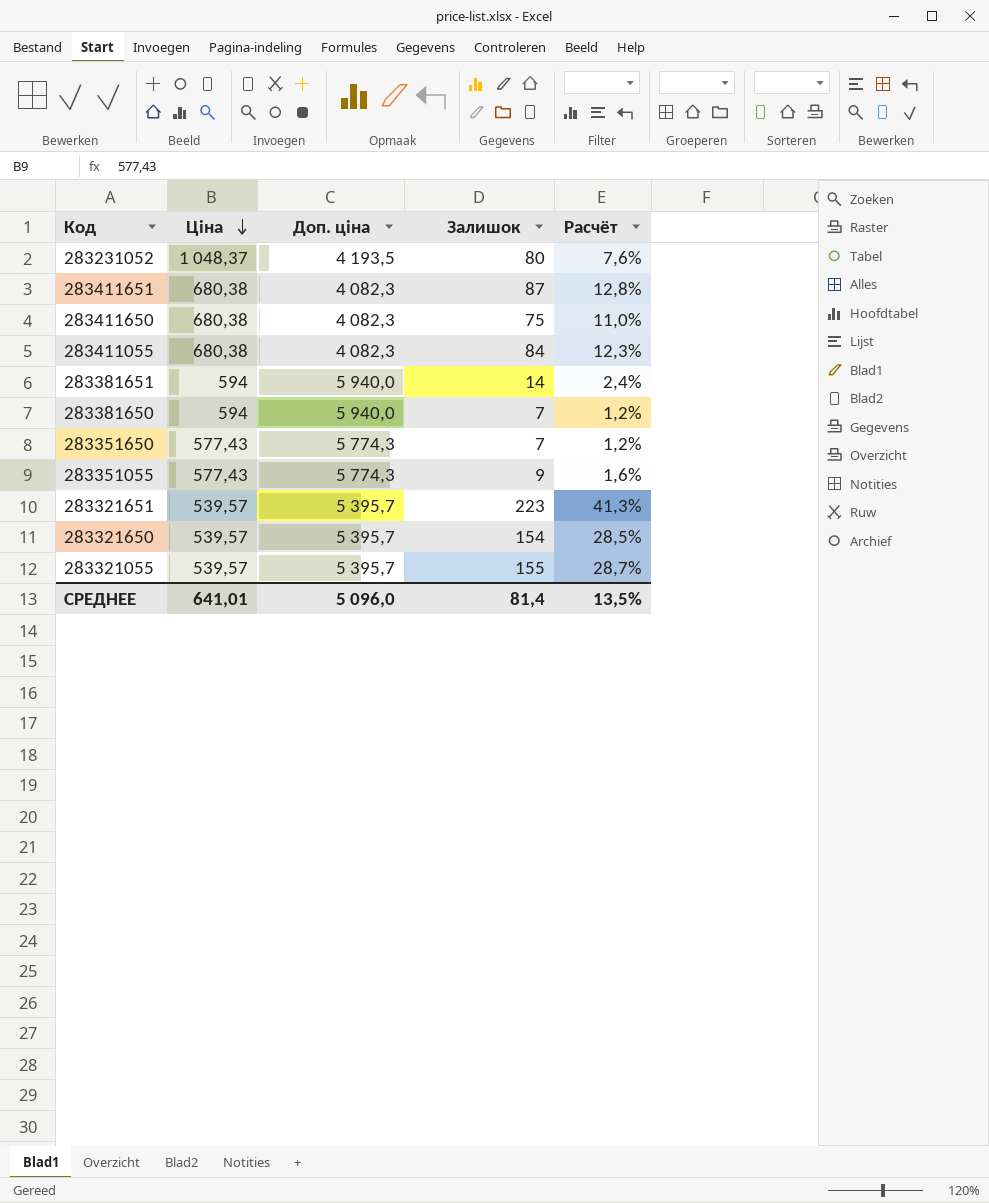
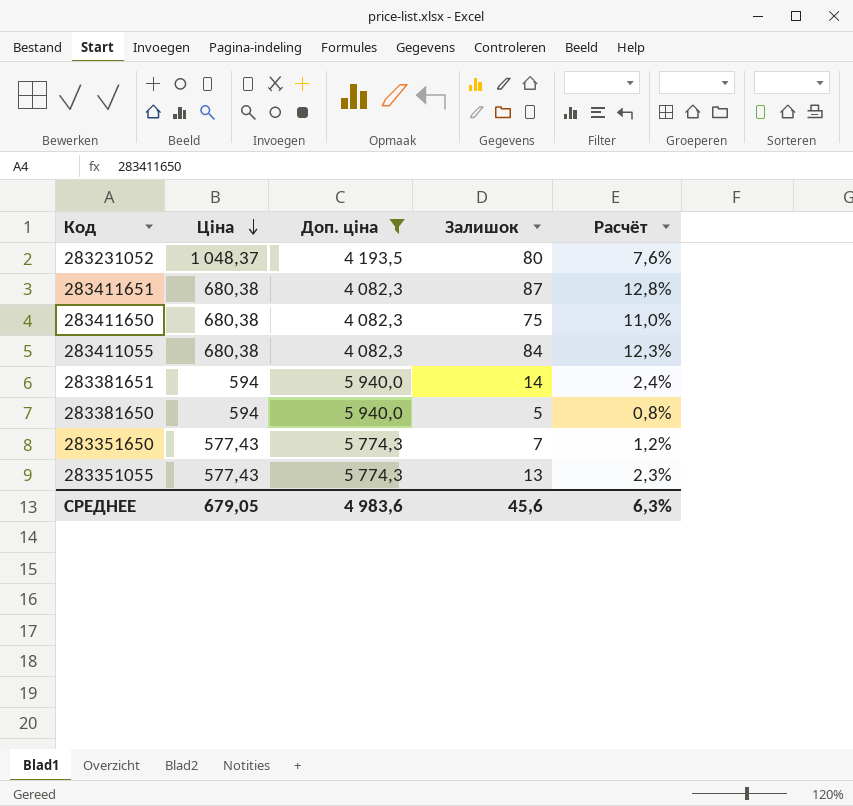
filter: none -> Доп. ціна != 5 395,7
283381650 | Залишок: 7 -> 5
283381650 | Расчёт: 1,2% -> 0,8%
283351055 | Залишок: 9 -> 13
283351055 | Расчёт: 1,6% -> 2,3%
СРЕДНЕЕ | Ціна: 641,01 -> 679,05
СРЕДНЕЕ | Доп. ціна: 5 096,0 -> 4 983,6
СРЕДНЕЕ | Залишок: 81,4 -> 45,6
СРЕДНЕЕ | Расчёт: 13,5% -> 6,3%

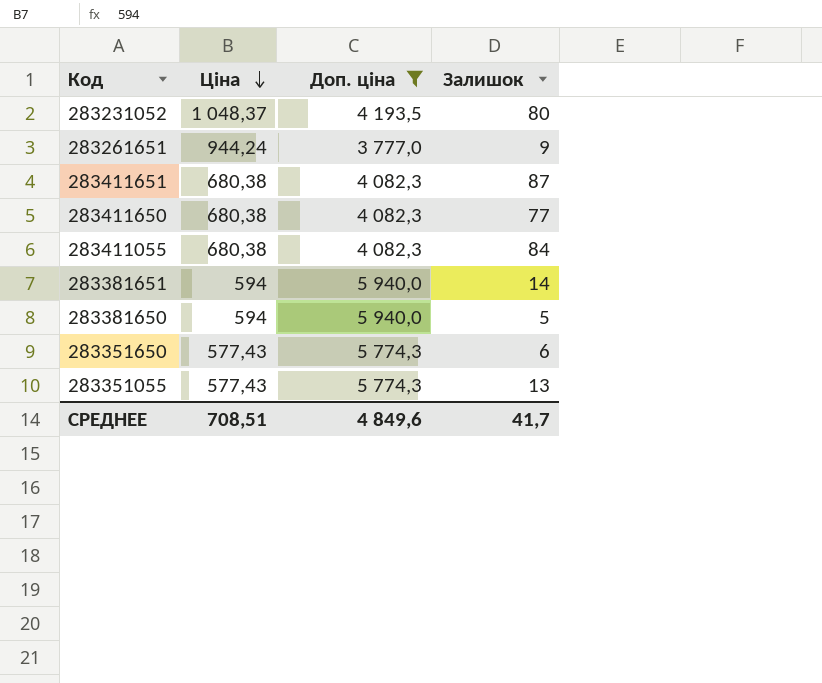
column Расчёт | formula: [Залишок] / [Ціна] -> none
row 283261651: none -> 944,24 | 3 777,0 | 9
283411650 | Залишок: 75 -> 77
283351650 | Залишок: 7 -> 6
СРЕДНЕЕ | Ціна: 679,05 -> 708,51
СРЕДНЕЕ | Доп. ціна: 4 983,6 -> 4 849,6
СРЕДНЕЕ | Залишок: 45,6 -> 41,7

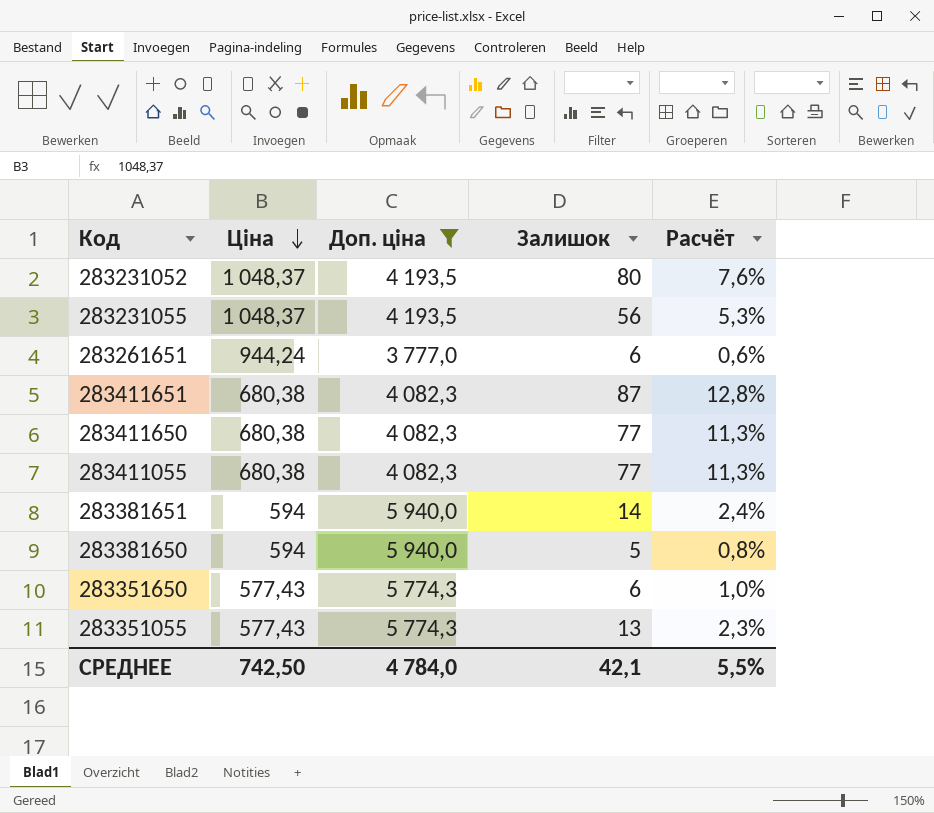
column Расчёт | formula: none -> [Залишок] / [Ціна]
row 283231055: none -> 1 048,37 | 4 193,5 | 56 | 5,3%
283261651 | Залишок: 9 -> 6
283411055 | Залишок: 84 -> 77
СРЕДНЕЕ | Ціна: 708,51 -> 742,50
СРЕДНЕЕ | Доп. ціна: 4 849,6 -> 4 784,0
СРЕДНЕЕ | Залишок: 41,7 -> 42,1

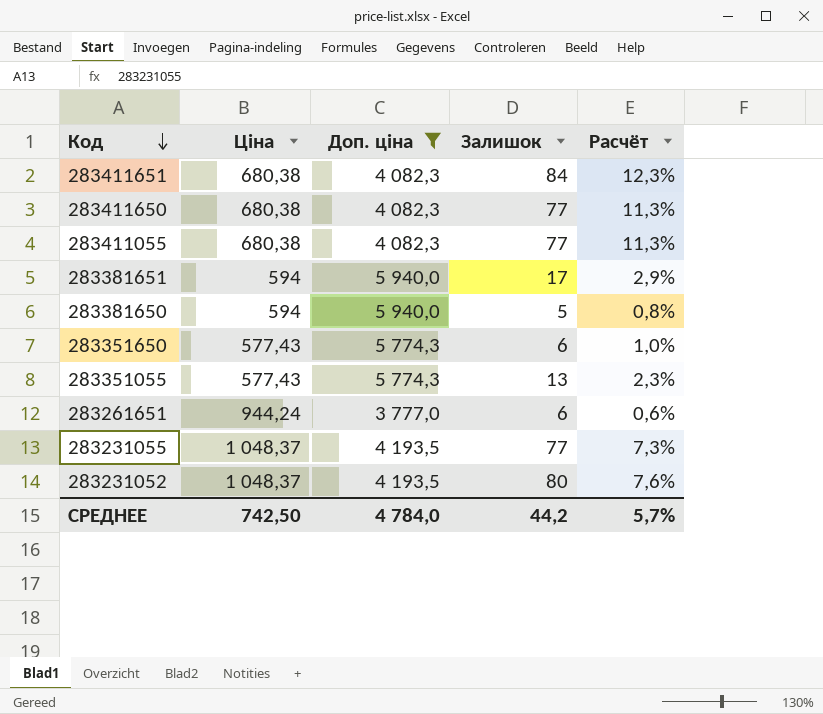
row order: Ціна descending -> Код descending
283411651 | Залишок: 87 -> 84
283411651 | Расчёт: 12,8% -> 12,3%
283381651 | Залишок: 14 -> 17
283381651 | Расчёт: 2,4% -> 2,9%
283231055 | Залишок: 56 -> 77
283231055 | Расчёт: 5,3% -> 7,3%
СРЕДНЕЕ | Залишок: 42,1 -> 44,2
СРЕДНЕЕ | Расчёт: 5,5% -> 5,7%

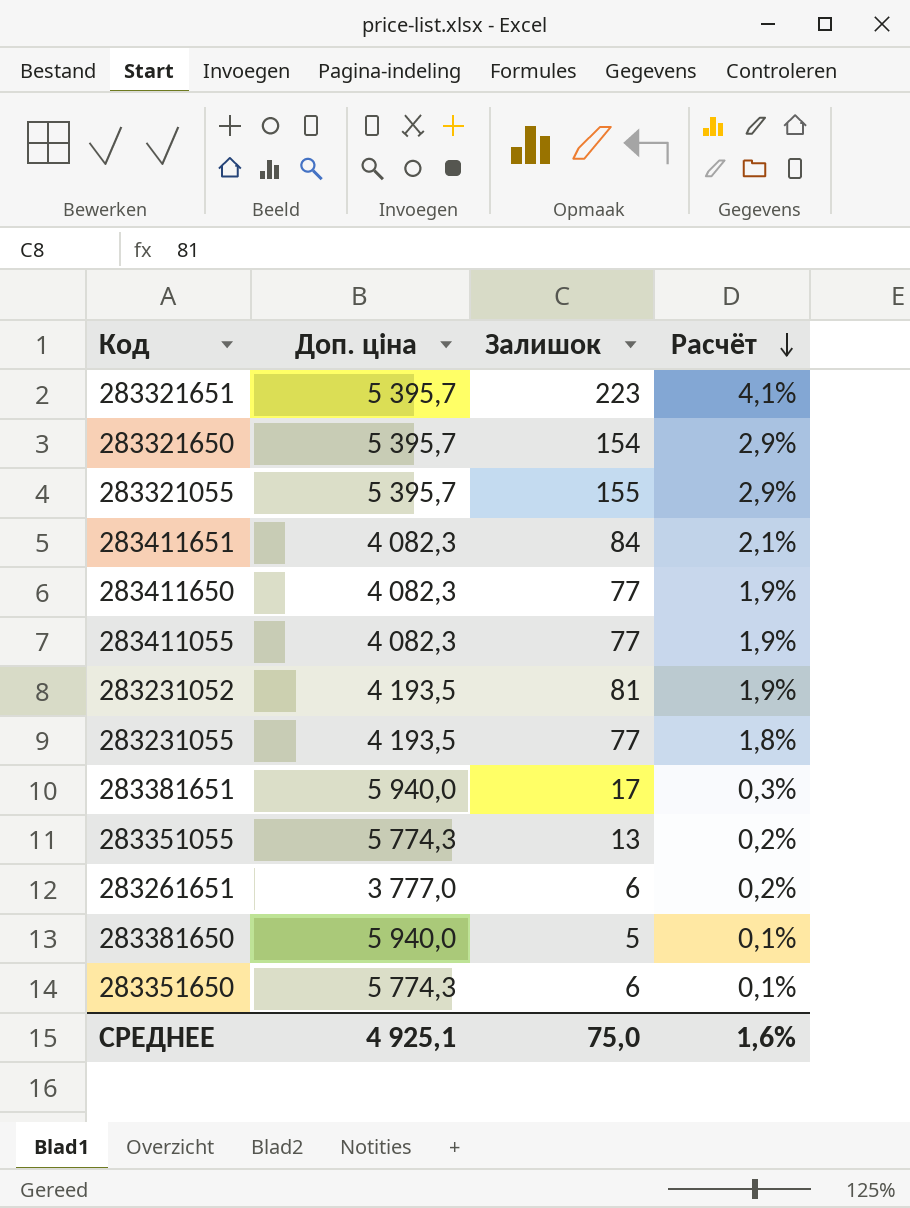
filter: Доп. ціна != 5 395,7 -> none
row order: Код descending -> Расчёт descending
column Ціна | position: 2 -> none
column Расчёт | formula: [Залишок] / [Ціна] -> [Залишок] / [Доп. ціна]
283231052 | Залишок: 80 -> 81
СРЕДНЕЕ | Доп. ціна: 4 784,0 -> 4 925,1
СРЕДНЕЕ | Залишок: 44,2 -> 75,0
СРЕДНЕЕ | Расчёт: 5,7% -> 1,6%

